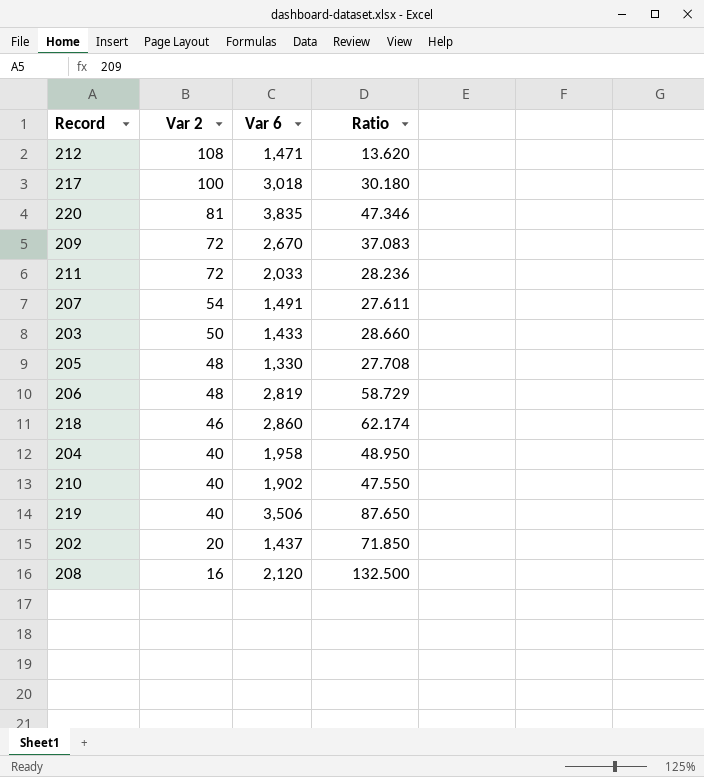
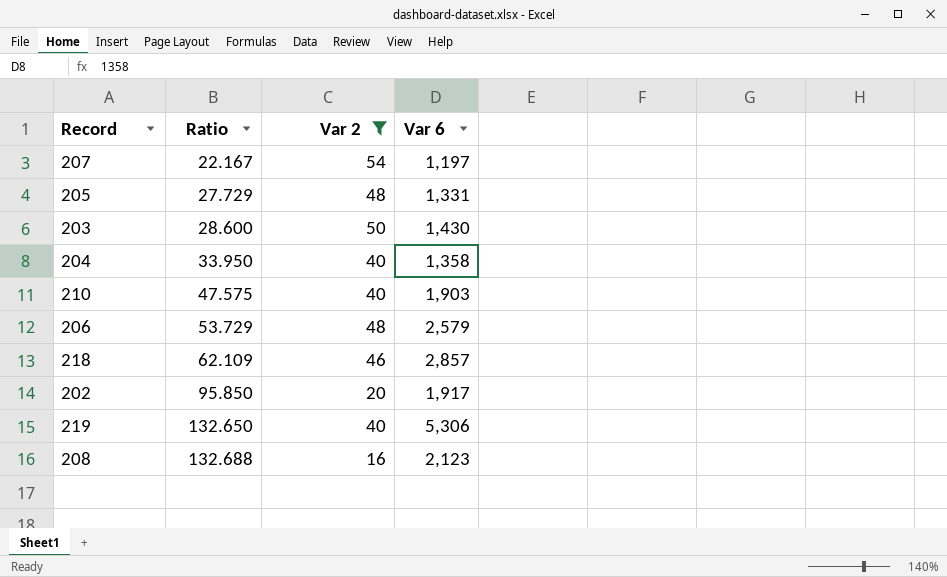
filter: none -> Var 2 <= 54
row order: Var 2 descending -> Ratio ascending
column Ratio | position: 4 -> 2
207 | Ratio: 27.611 -> 22.167
207 | Var 6: 1,491 -> 1,197
205 | Ratio: 27.708 -> 27.729
205 | Var 6: 1,330 -> 1,331
203 | Ratio: 28.660 -> 28.600
203 | Var 6: 1,433 -> 1,430
204 | Ratio: 48.950 -> 33.950
204 | Var 6: 1,958 -> 1,358
210 | Ratio: 47.550 -> 47.575
210 | Var 6: 1,902 -> 1,903
206 | Ratio: 58.729 -> 53.729
206 | Var 6: 2,819 -> 2,579
218 | Ratio: 62.174 -> 62.109
218 | Var 6: 2,860 -> 2,857
202 | Ratio: 71.850 -> 95.850
202 | Var 6: 1,437 -> 1,917
219 | Ratio: 87.650 -> 132.650
219 | Var 6: 3,506 -> 5,306
208 | Ratio: 132.500 -> 132.688
208 | Var 6: 2,120 -> 2,123

